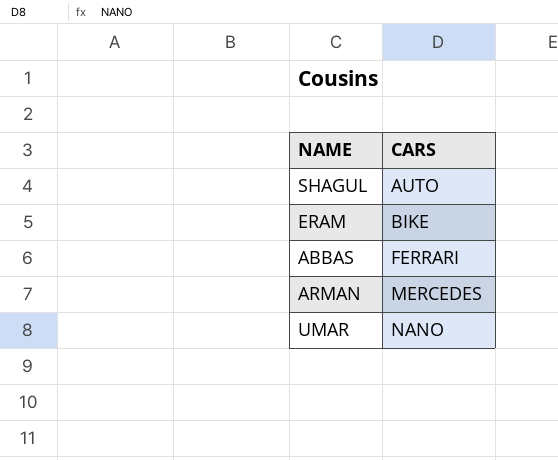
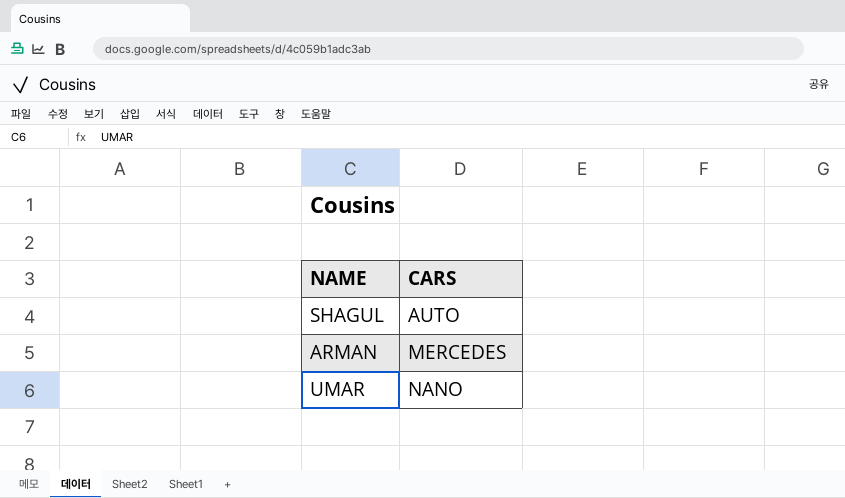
row ERAM: BIKE -> none
row ABBAS: FERRARI -> none

